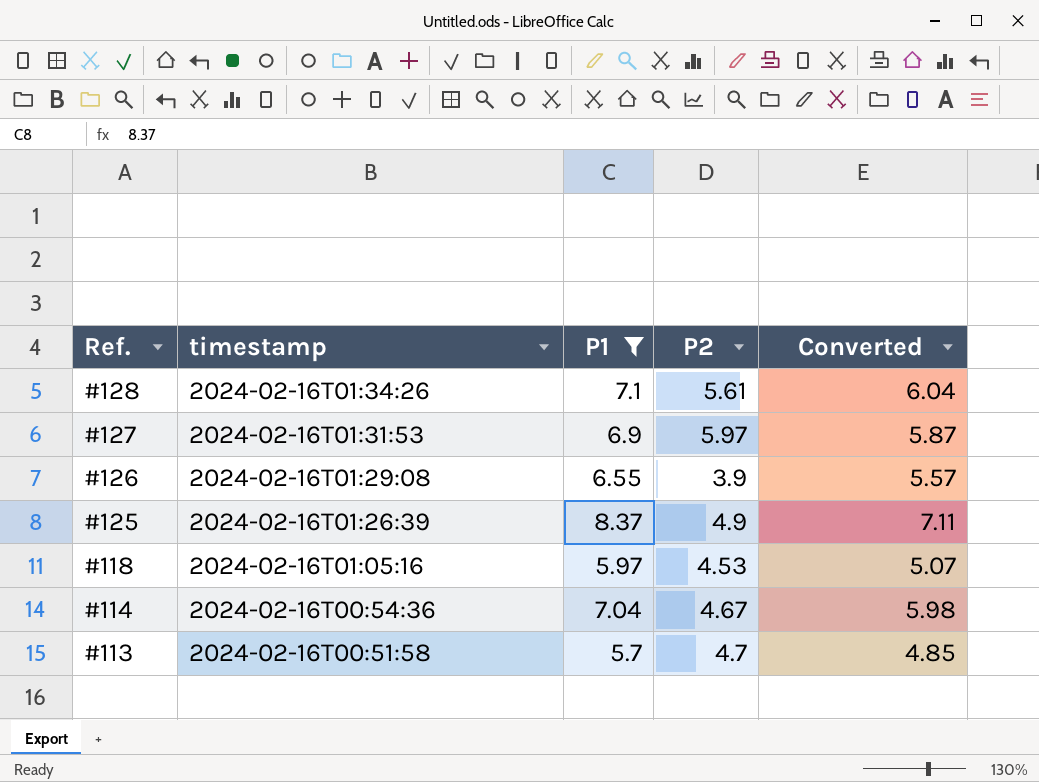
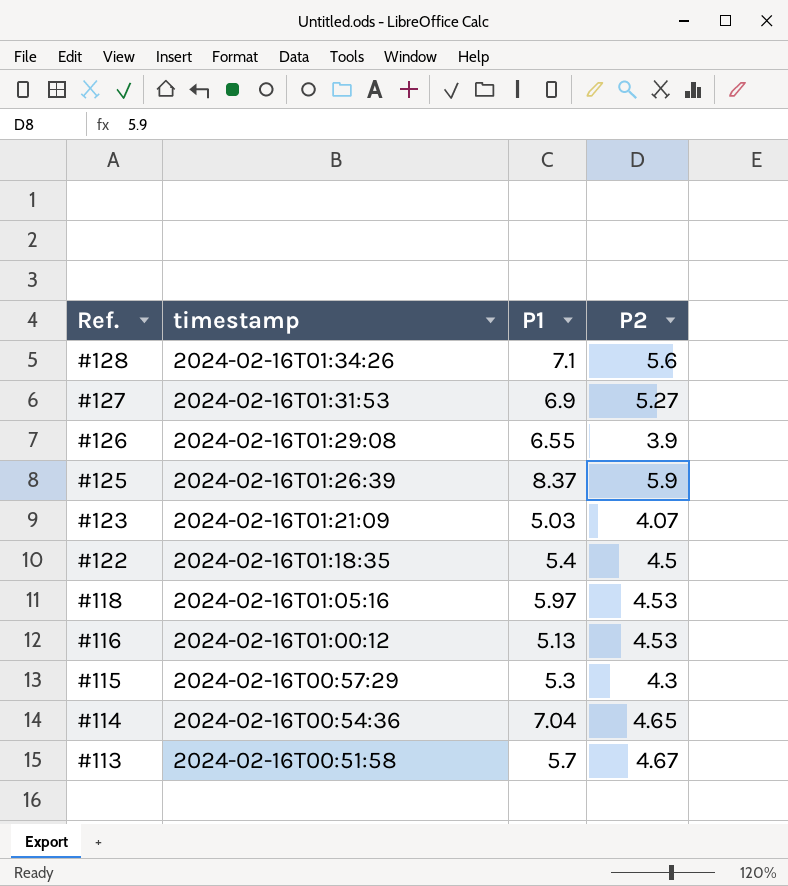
filter: P1 >= 5.7 -> none
column Converted | formula: [P1] * 0.85 -> none
#128 | P2: 5.61 -> 5.6
#127 | P2: 5.97 -> 5.27
#125 | P2: 4.9 -> 5.9
#114 | P2: 4.67 -> 4.65
#113 | P2: 4.7 -> 4.67

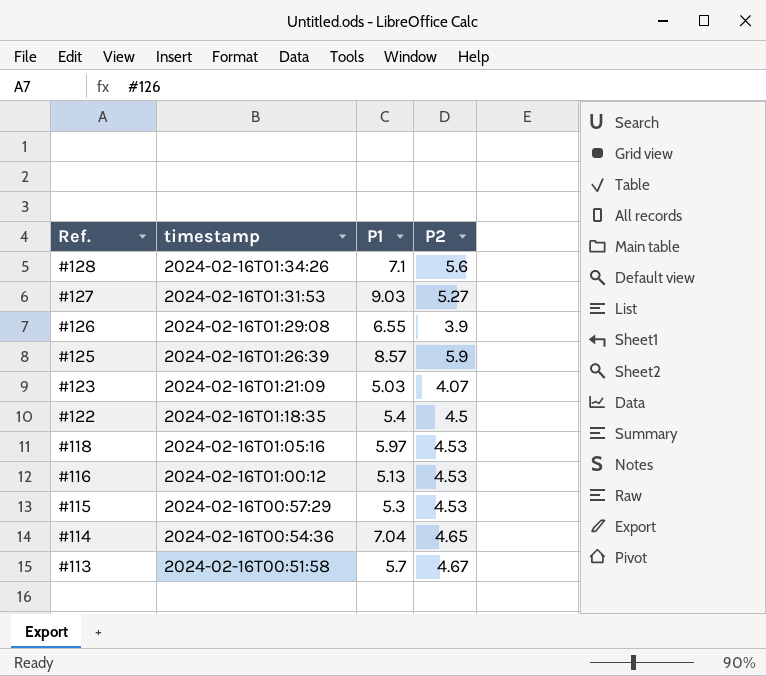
#127 | P1: 6.9 -> 9.03
#125 | P1: 8.37 -> 8.57
#115 | P2: 4.3 -> 4.53

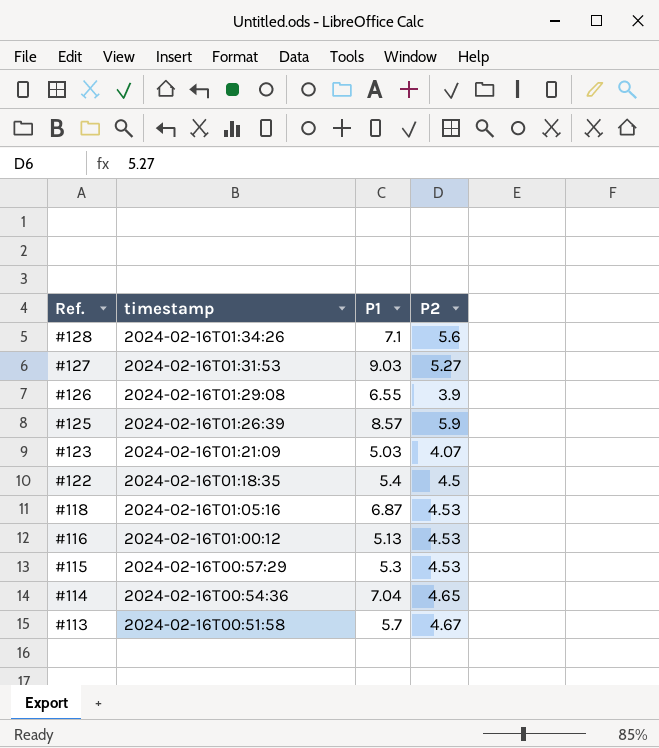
#118 | P1: 5.97 -> 6.87

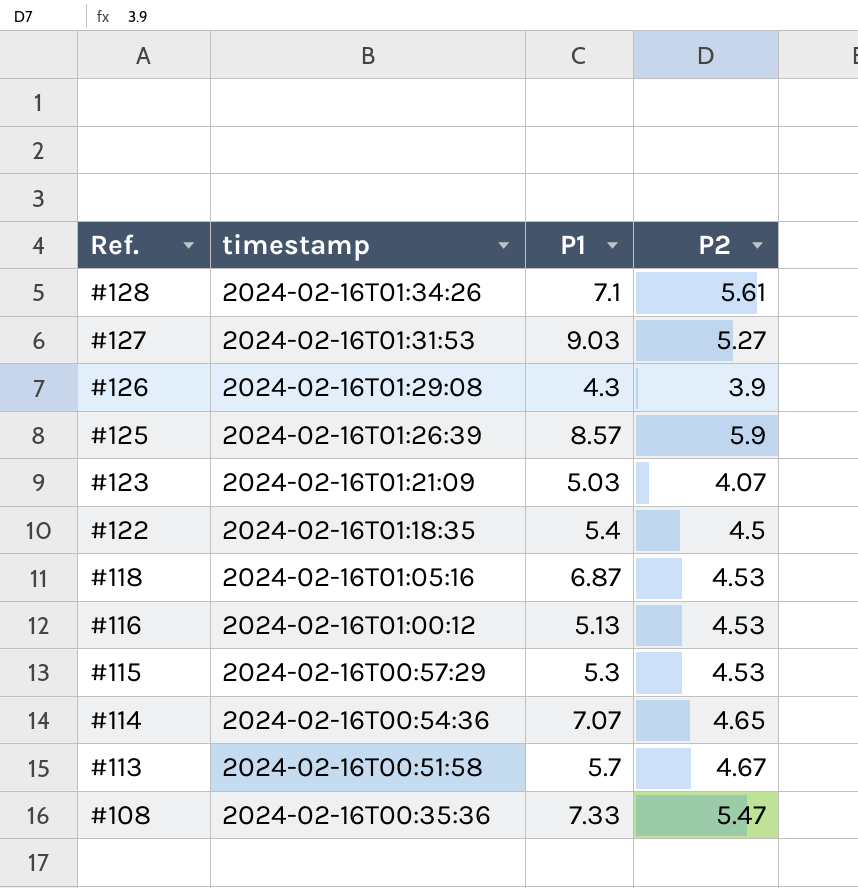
#128 | P2: 5.6 -> 5.61
#126 | P1: 6.55 -> 4.3
#114 | P1: 7.04 -> 7.07
row #108: none -> 2024-02-16T00:35:36 | 7.33 | 5.47

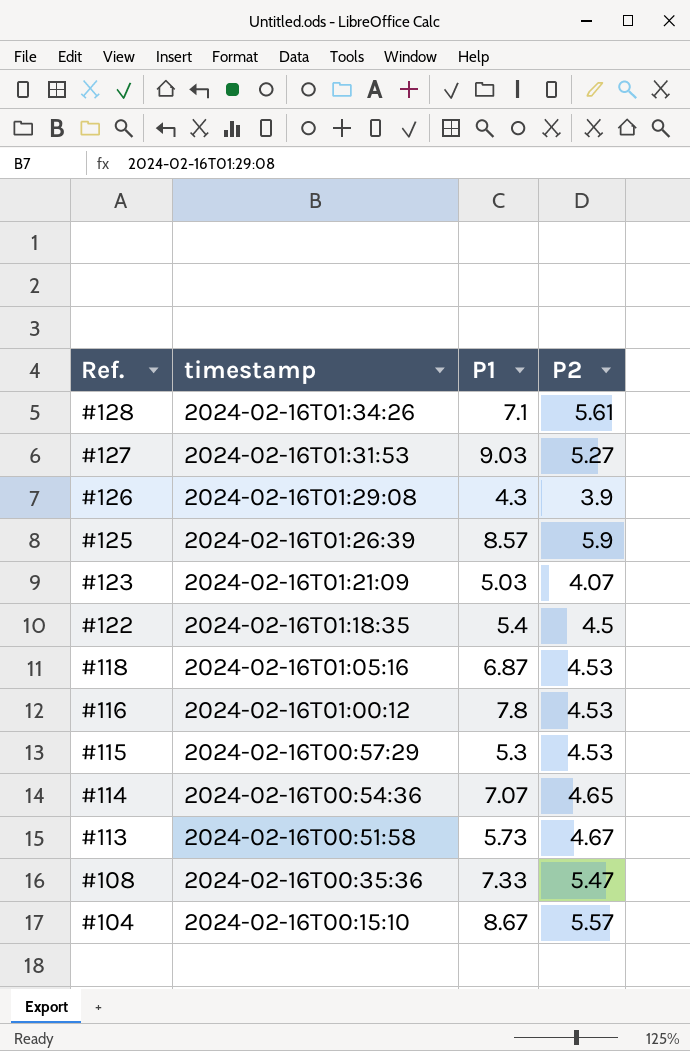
#116 | P1: 5.13 -> 7.8
#113 | P1: 5.7 -> 5.73
row #104: none -> 2024-02-16T00:15:10 | 8.67 | 5.57

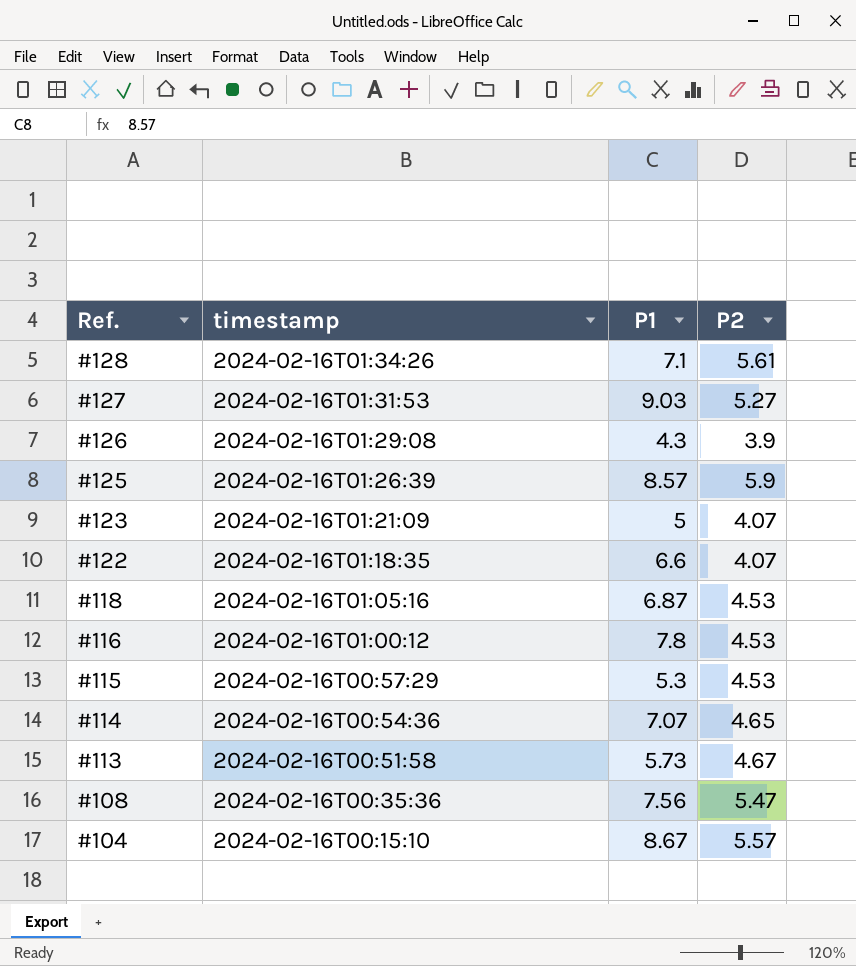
#123 | P1: 5.03 -> 5
#122 | P1: 5.4 -> 6.6
#122 | P2: 4.5 -> 4.07
#108 | P1: 7.33 -> 7.56

